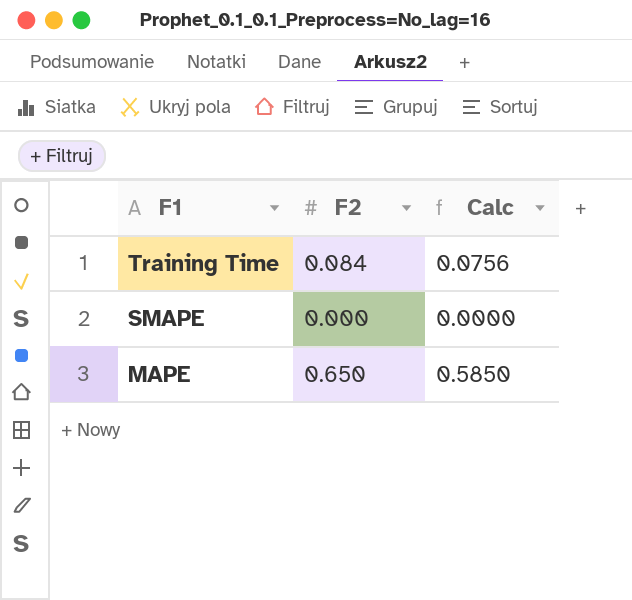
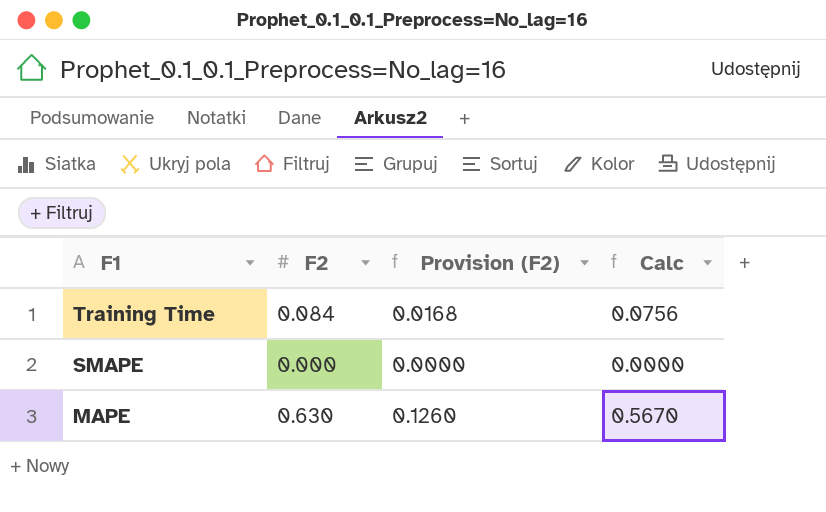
column Provision (F2) | formula: none -> [F2] * 0.2
MAPE | F2: 0.650 -> 0.630
MAPE | Calc: 0.5850 -> 0.5670

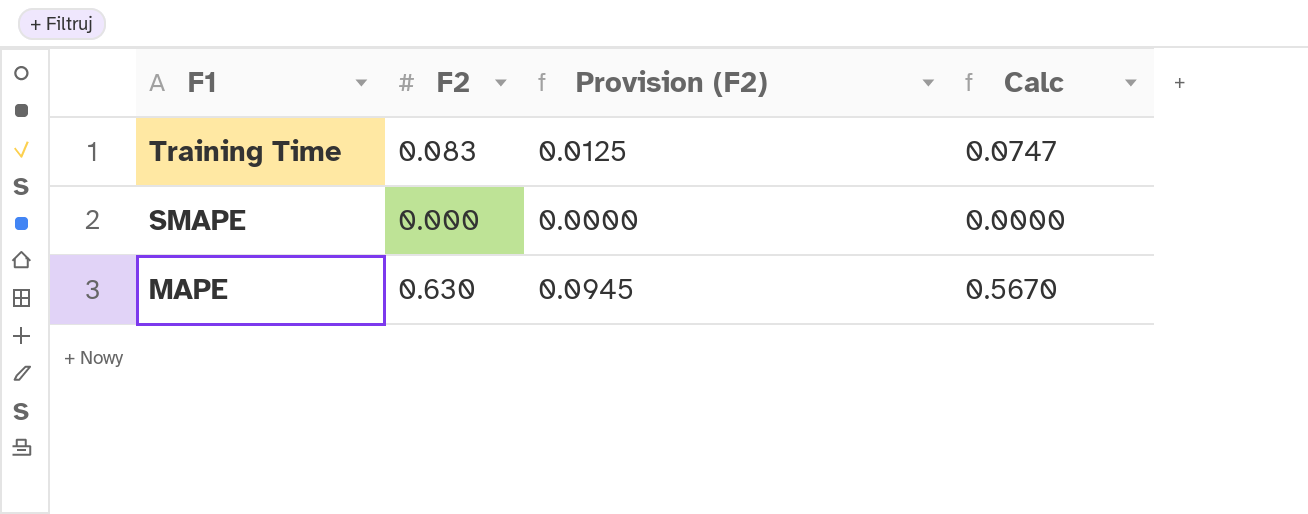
column Provision (F2) | formula: [F2] * 0.2 -> [F2] * 0.15
Training Time | F2: 0.084 -> 0.083
Training Time | Calc: 0.0756 -> 0.0747

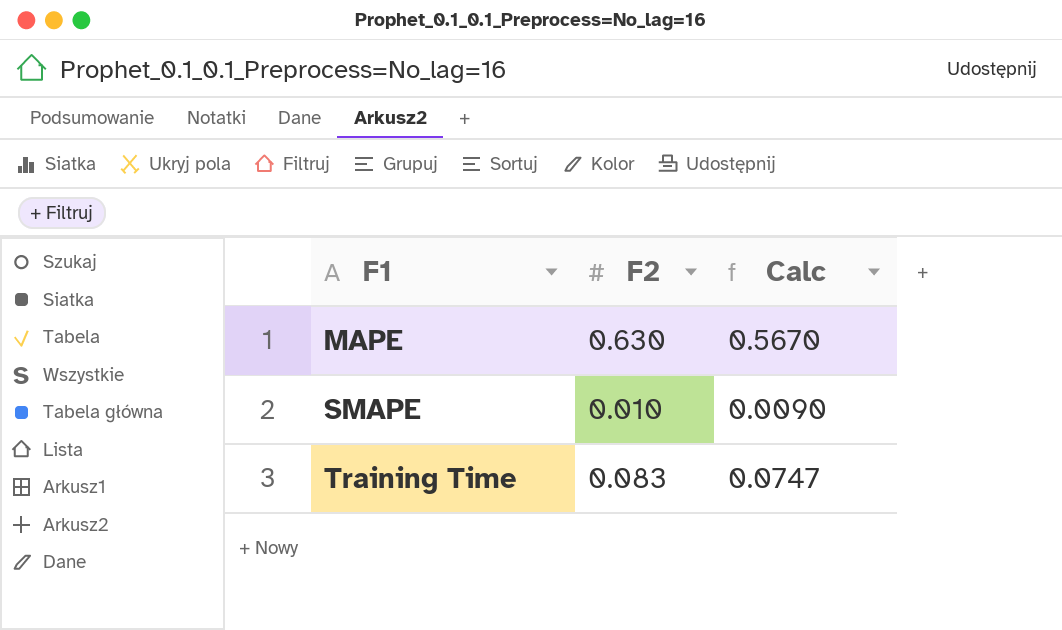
row order: F1 descending -> F1 ascending
column Provision (F2) | formula: [F2] * 0.15 -> none
SMAPE | F2: 0.000 -> 0.010
SMAPE | Calc: 0.0000 -> 0.0090

